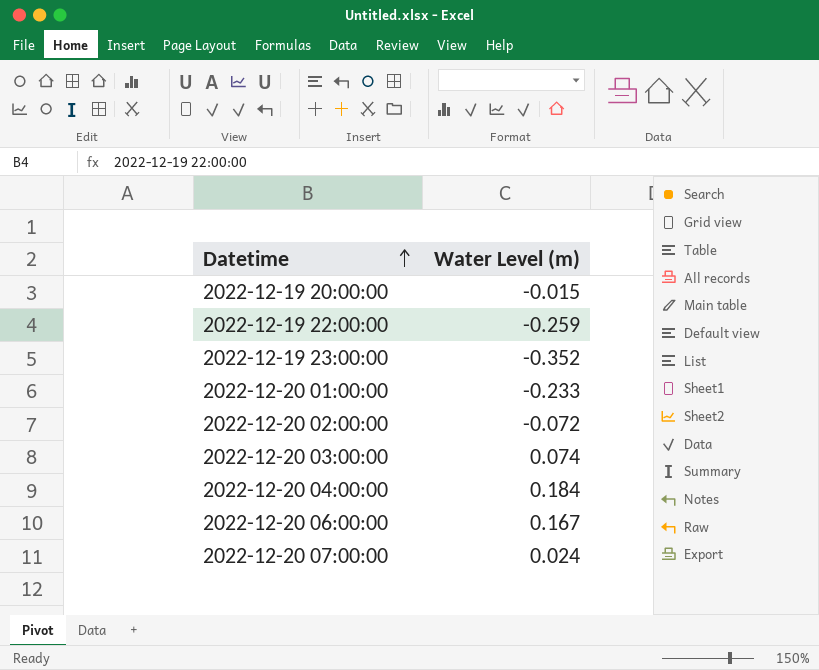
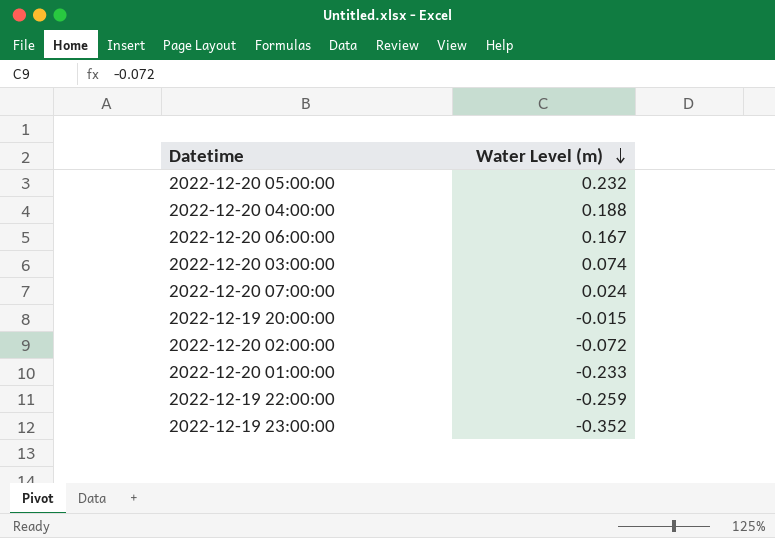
row order: Datetime ascending -> Water Level (m) descending
row 2022-12-20 05:00:00: none -> 0.232
2022-12-20 04:00:00 | Water Level (m): 0.184 -> 0.188

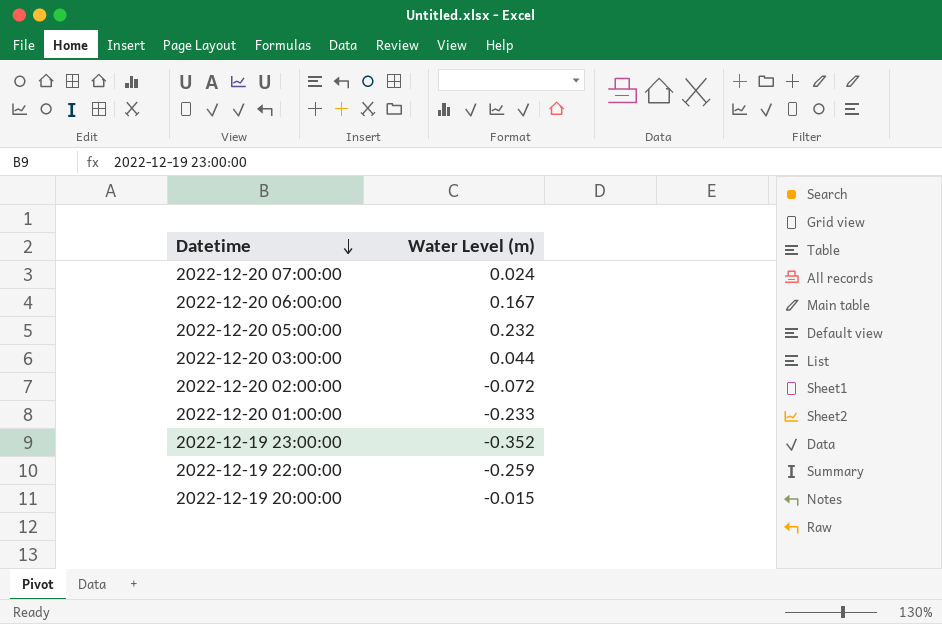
row order: Water Level (m) descending -> Datetime descending
row 2022-12-20 04:00:00: 0.188 -> none
2022-12-20 03:00:00 | Water Level (m): 0.074 -> 0.044

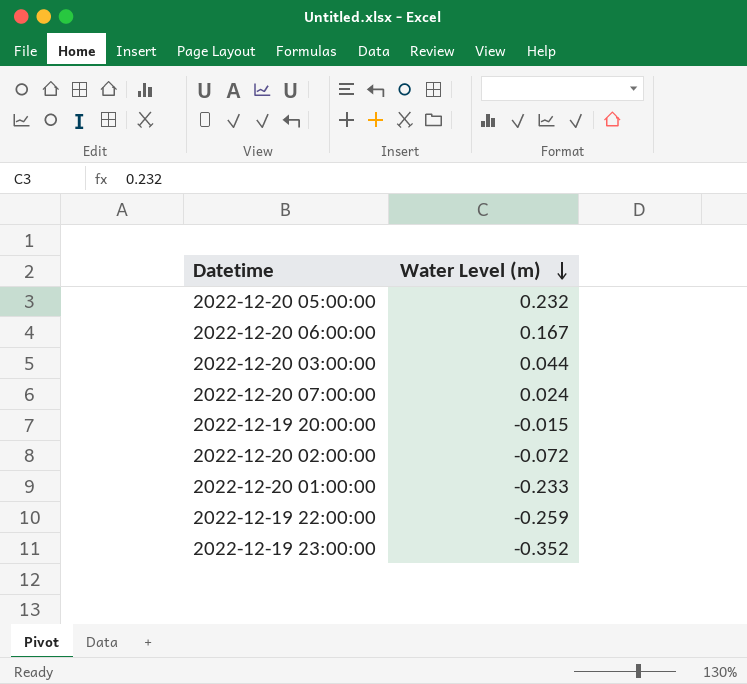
row order: Datetime descending -> Water Level (m) descending

